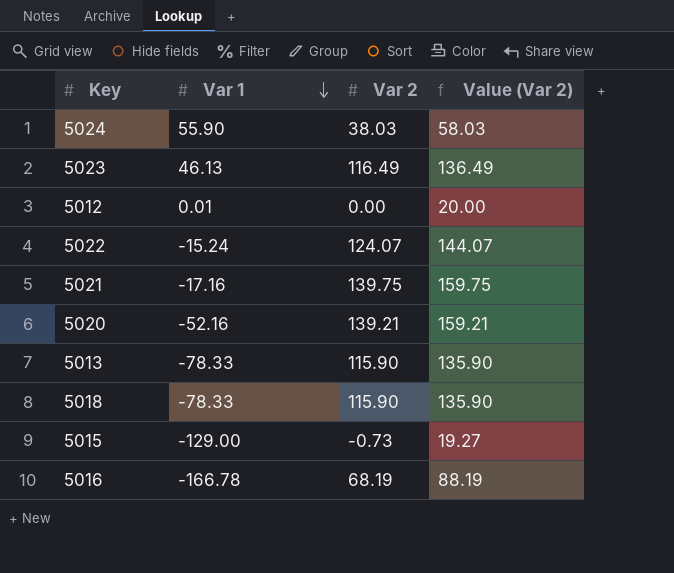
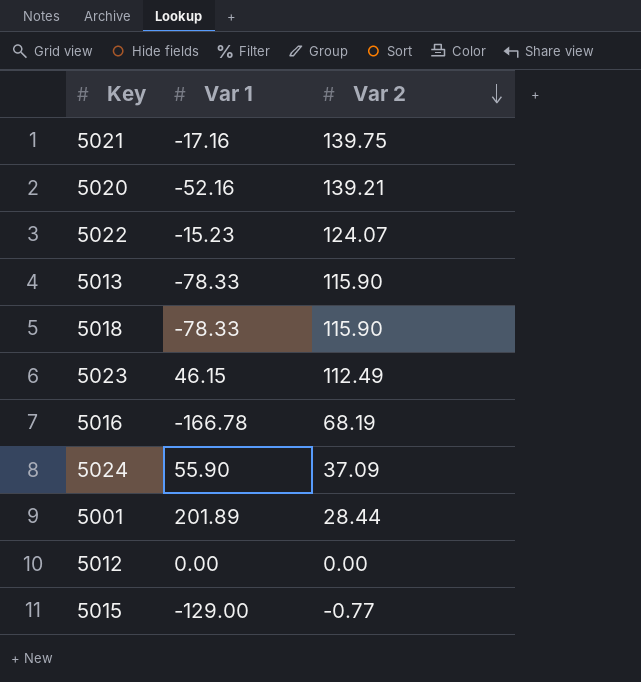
row order: Var 1 descending -> Var 2 descending
column Value (Var 2) | formula: [Var 2] + 20 -> none
5022 | Var 1: -15.24 -> -15.23
5023 | Var 1: 46.13 -> 46.15
5023 | Var 2: 116.49 -> 112.49
5024 | Var 2: 38.03 -> 37.09
row 5001: none -> 201.89 | 28.44
5012 | Var 1: 0.01 -> 0.00
5015 | Var 2: -0.73 -> -0.77

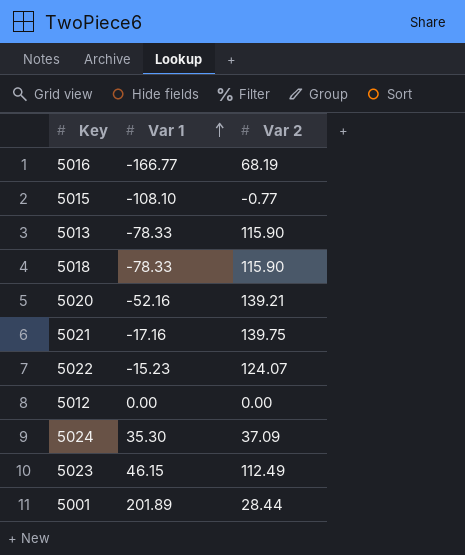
row order: Var 2 descending -> Var 1 ascending
5016 | Var 1: -166.78 -> -166.77
5015 | Var 1: -129.00 -> -108.10
5024 | Var 1: 55.90 -> 35.30

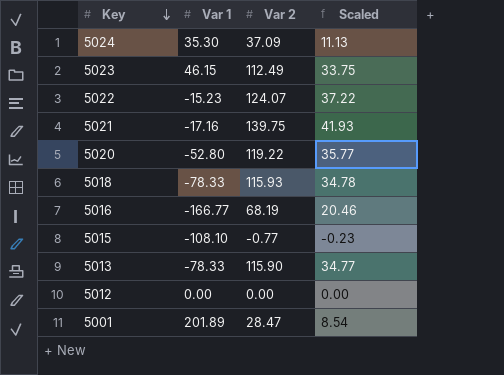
row order: Var 1 ascending -> Key descending
column Scaled | formula: none -> [Var 2] * 0.3
5020 | Var 1: -52.16 -> -52.80
5020 | Var 2: 139.21 -> 119.22
5018 | Var 2: 115.90 -> 115.93
5001 | Var 2: 28.44 -> 28.47

